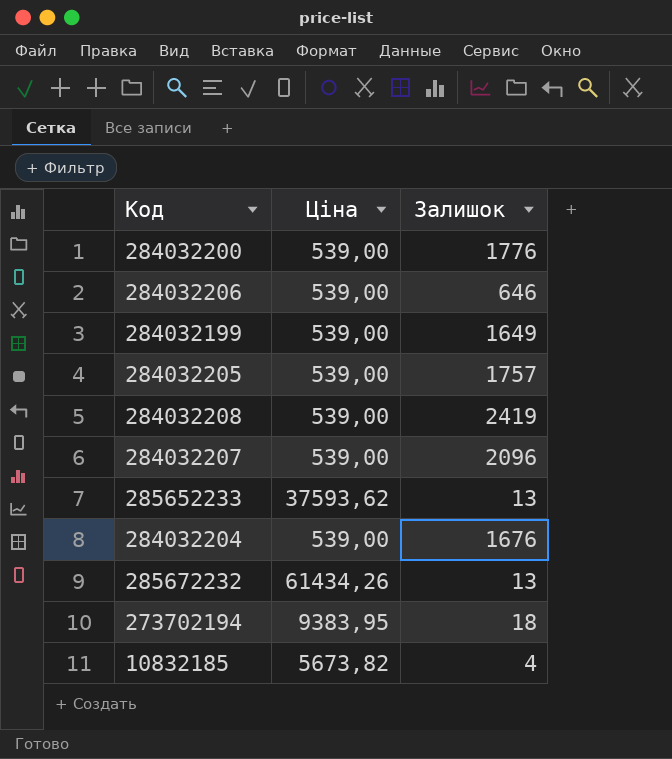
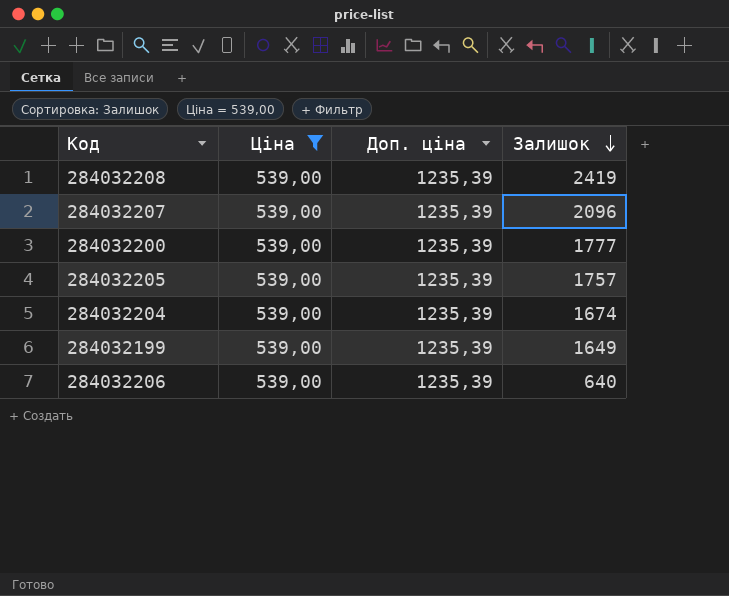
filter: none -> Ціна = 539,00
row order: none -> Залишок descending
column Доп. ціна | position: none -> 3
284032200 | Залишок: 1776 -> 1777
284032204 | Залишок: 1676 -> 1674
284032206 | Залишок: 646 -> 640

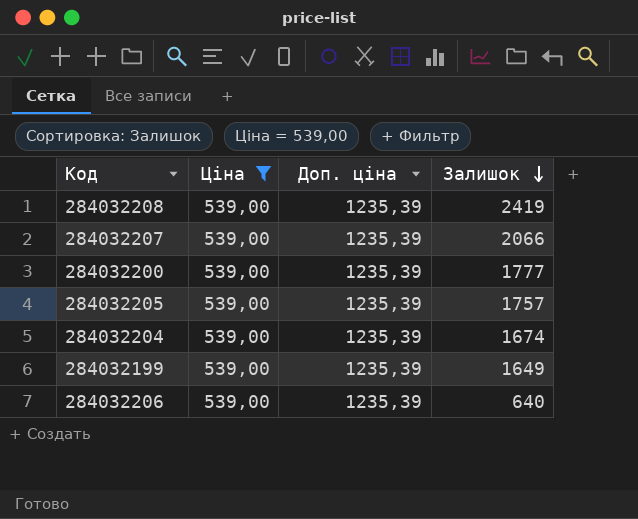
284032207 | Залишок: 2096 -> 2066

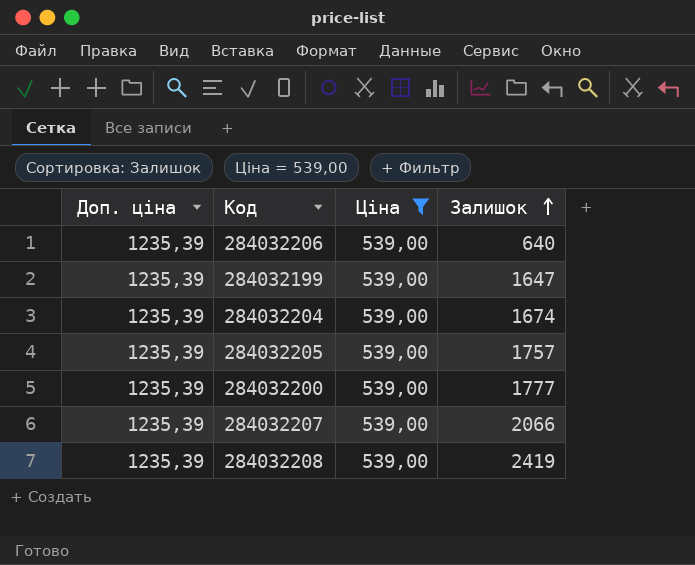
row order: Залишок descending -> Залишок ascending
column Доп. ціна | position: 3 -> 1
284032199 | Залишок: 1649 -> 1647

